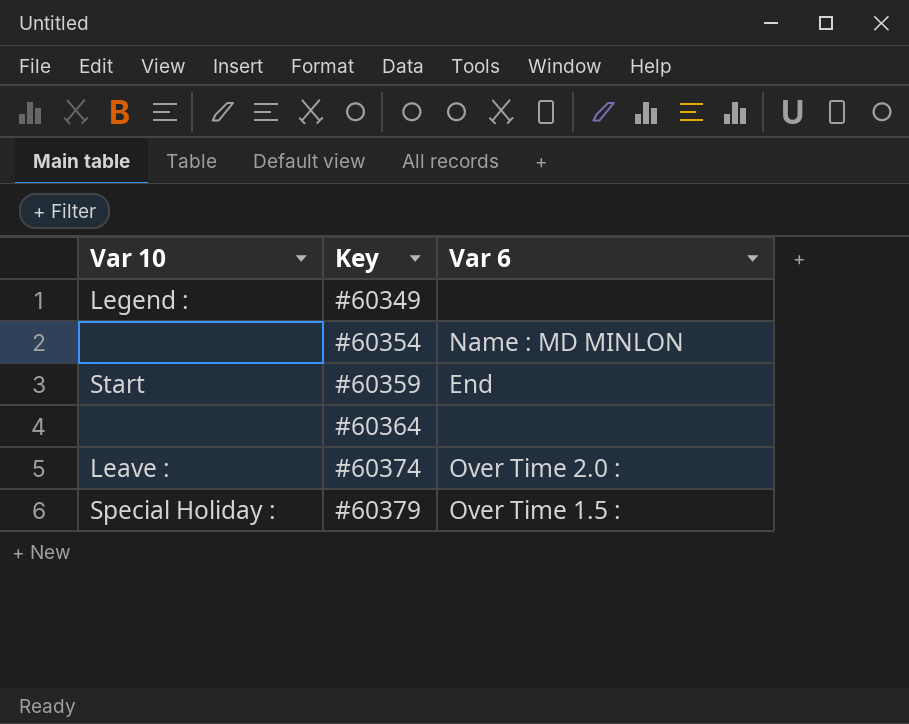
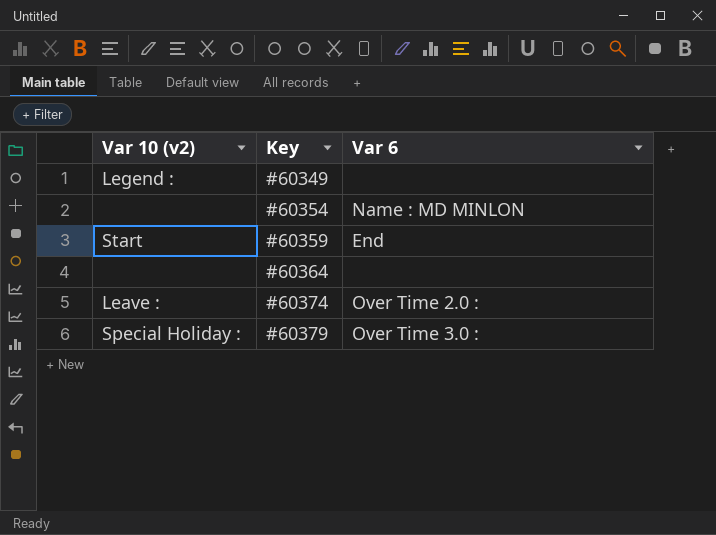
column name: Var 10 -> Var 10 (v2)
#60379 | Var 6: Over Time 1.5 : -> Over Time 3.0 :

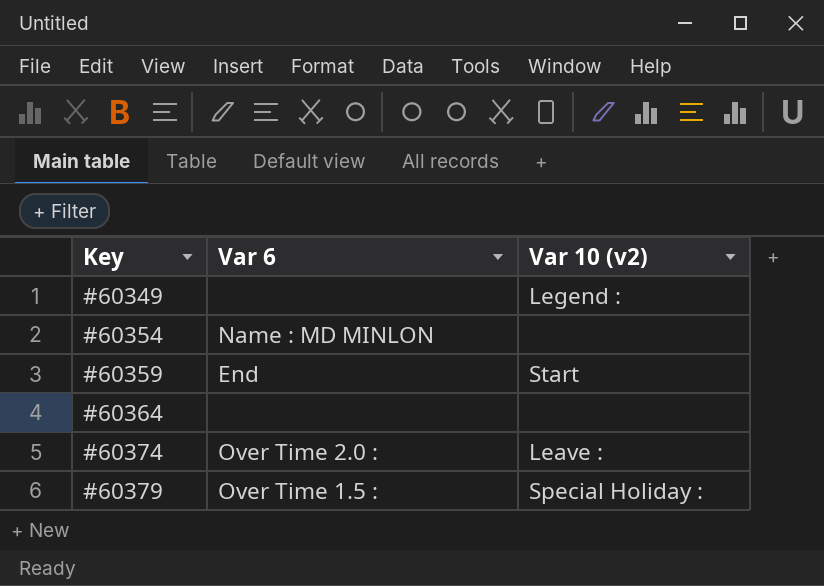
column Var 10 (v2) | position: 1 -> 3
#60379 | Var 6: Over Time 3.0 : -> Over Time 1.5 :

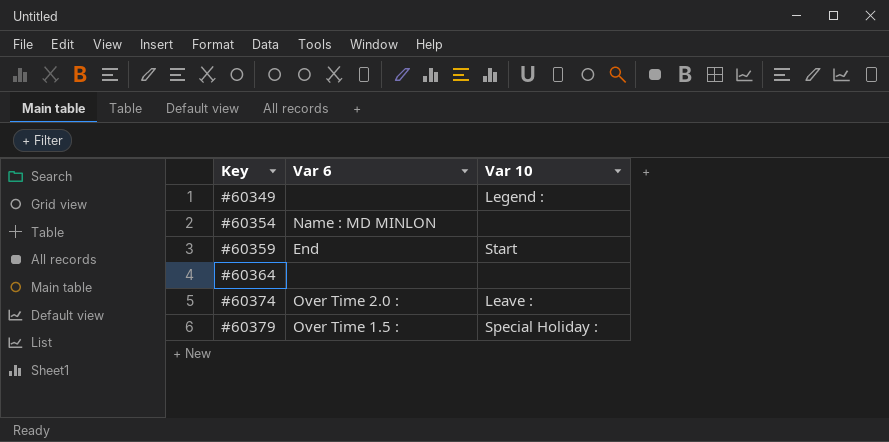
column name: Var 10 (v2) -> Var 10

